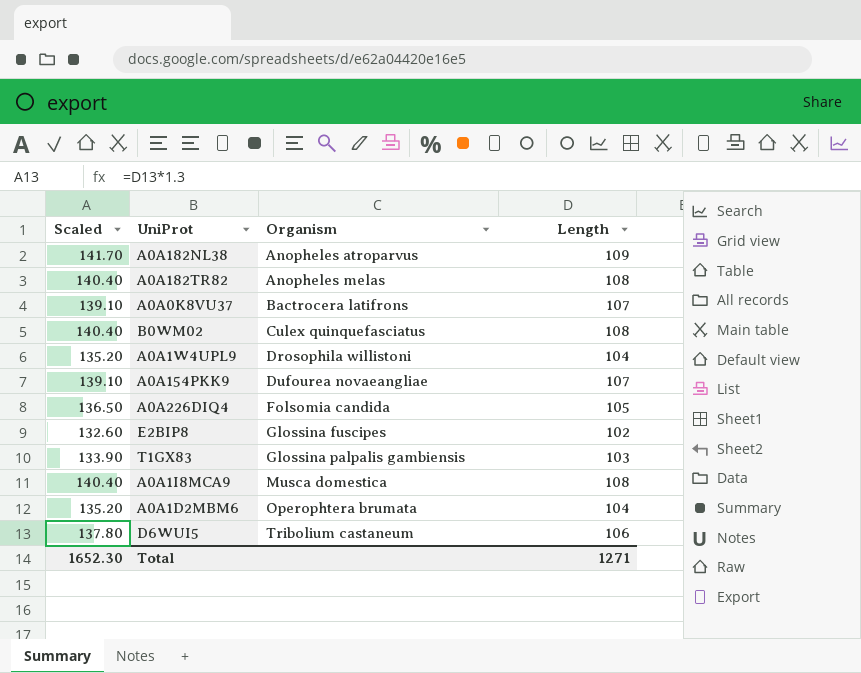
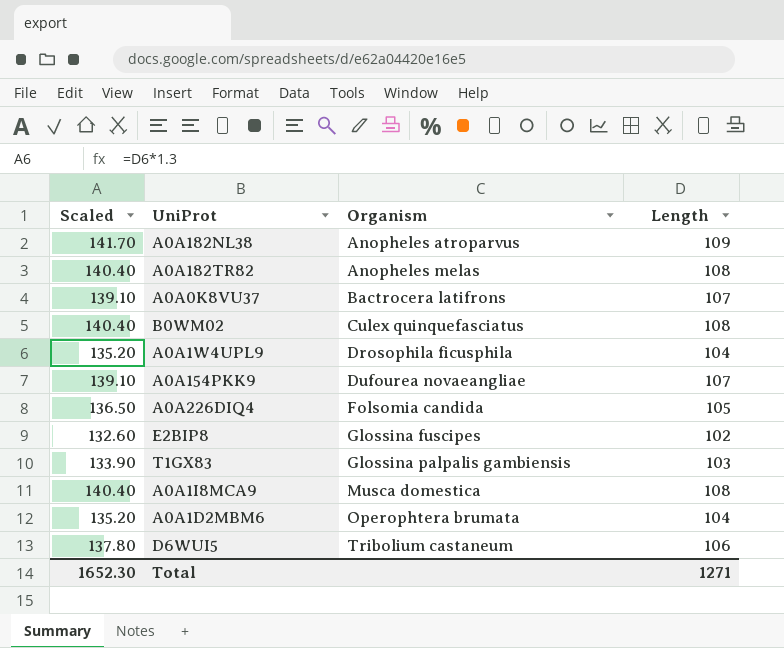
A0A1W4UPL9 | Organism: Drosophila willistoni -> Drosophila ficusphila

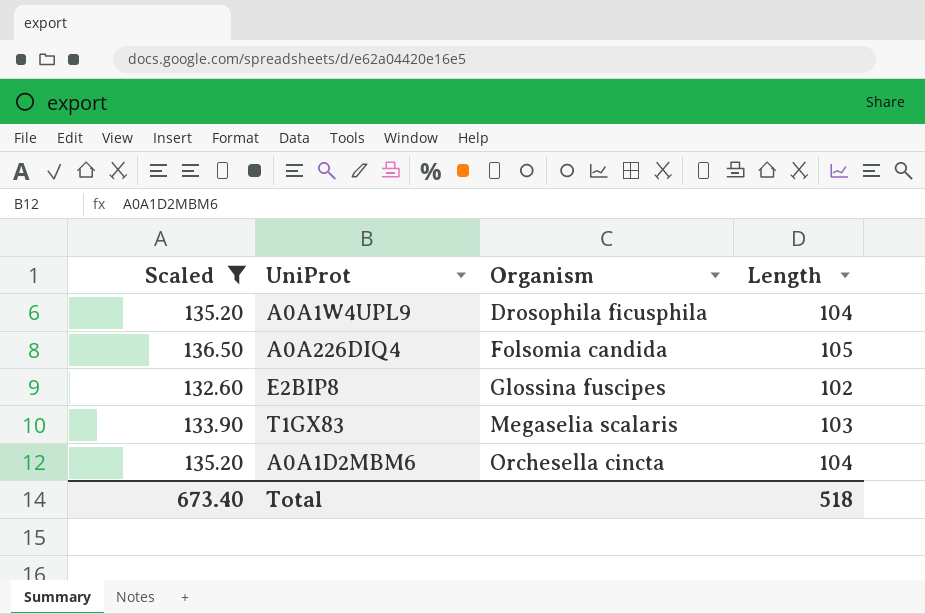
filter: none -> Scaled <= 136.50
T1GX83 | Organism: Glossina palpalis gambiensis -> Megaselia scalaris
A0A1D2MBM6 | Organism: Operophtera brumata -> Orchesella cincta
Total | Scaled: 1652.30 -> 673.40
Total | Length: 1271 -> 518

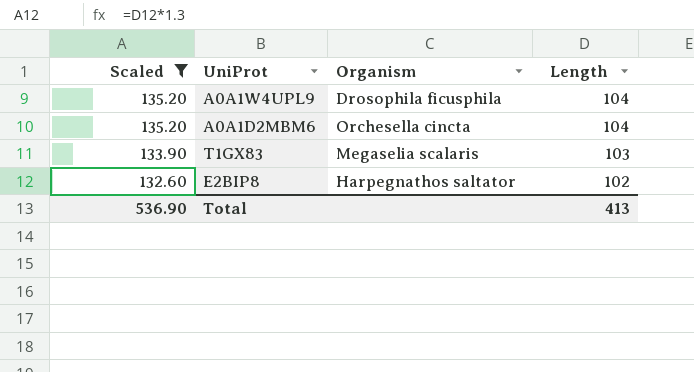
row order: Organism ascending -> Scaled descending
row A0A226DIQ4: 136.50 | Folsomia candida | 105 -> none
E2BIP8 | Organism: Glossina fuscipes -> Harpegnathos saltator
Total | Scaled: 673.40 -> 536.90
Total | Length: 518 -> 413

